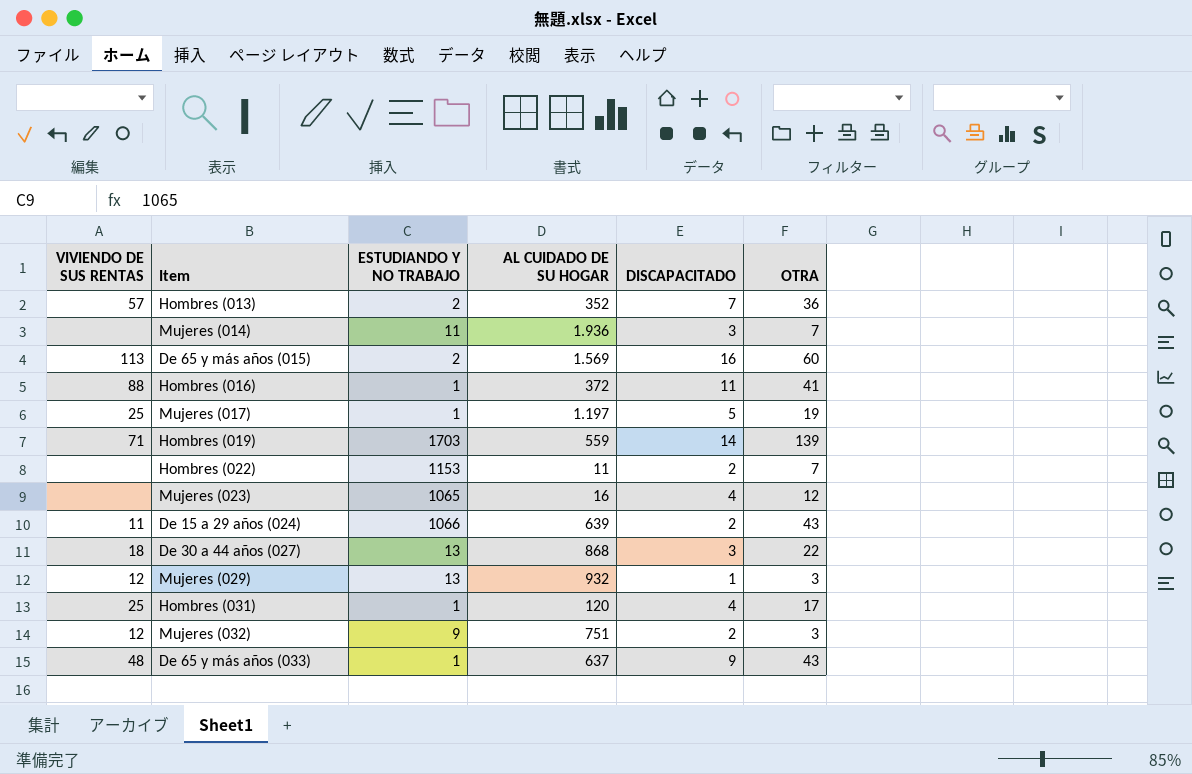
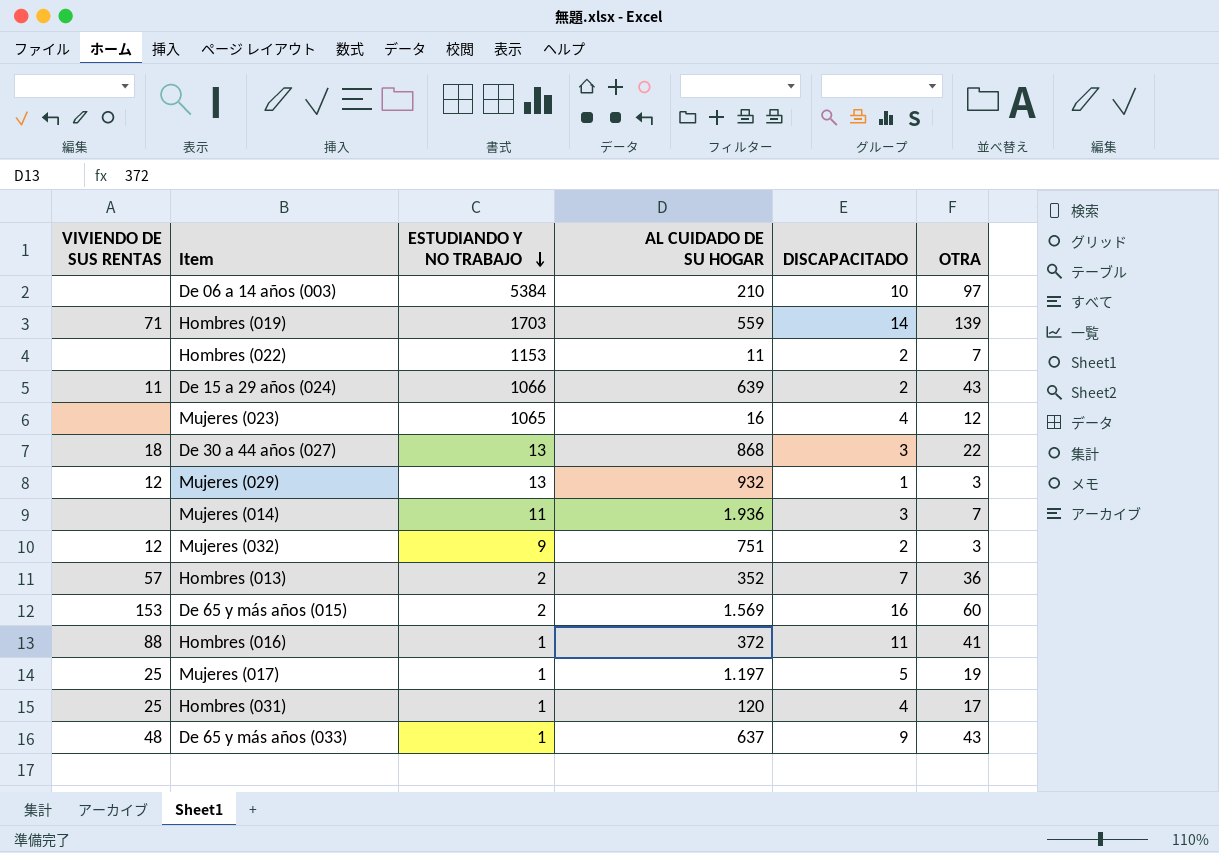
row order: none -> ESTUDIANDO Y NO TRABAJO descending
row De 06 a 14 años (003): none -> none | 5384 | 210 | 10 | 97
De 65 y más años (015) | VIVIENDO DE SUS RENTAS: 113 -> 153

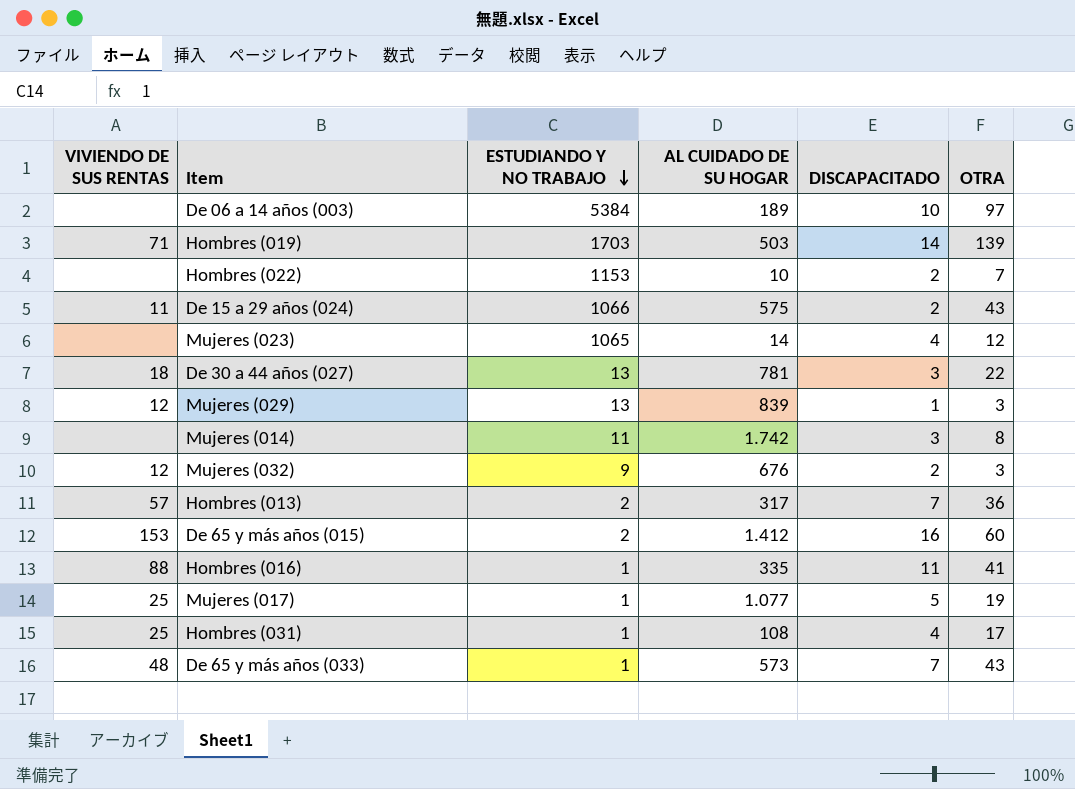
De 06 a 14 años (003) | AL CUIDADO DE SU HOGAR: 210 -> 189
Hombres (019) | AL CUIDADO DE SU HOGAR: 559 -> 503
Hombres (022) | AL CUIDADO DE SU HOGAR: 11 -> 10
De 15 a 29 años (024) | AL CUIDADO DE SU HOGAR: 639 -> 575
Mujeres (023) | AL CUIDADO DE SU HOGAR: 16 -> 14
De 30 a 44 años (027) | AL CUIDADO DE SU HOGAR: 868 -> 781
Mujeres (029) | AL CUIDADO DE SU HOGAR: 932 -> 839
Mujeres (014) | AL CUIDADO DE SU HOGAR: 1.936 -> 1.742
Mujeres (014) | OTRA: 7 -> 8
Mujeres (032) | AL CUIDADO DE SU HOGAR: 751 -> 676
Hombres (013) | AL CUIDADO DE SU HOGAR: 352 -> 317
De 65 y más años (015) | AL CUIDADO DE SU HOGAR: 1.569 -> 1.412
Hombres (016) | AL CUIDADO DE SU HOGAR: 372 -> 335
Mujeres (017) | AL CUIDADO DE SU HOGAR: 1.197 -> 1.077
Hombres (031) | AL CUIDADO DE SU HOGAR: 120 -> 108
De 65 y más años (033) | AL CUIDADO DE SU HOGAR: 637 -> 573
De 65 y más años (033) | DISCAPACITADO: 9 -> 7

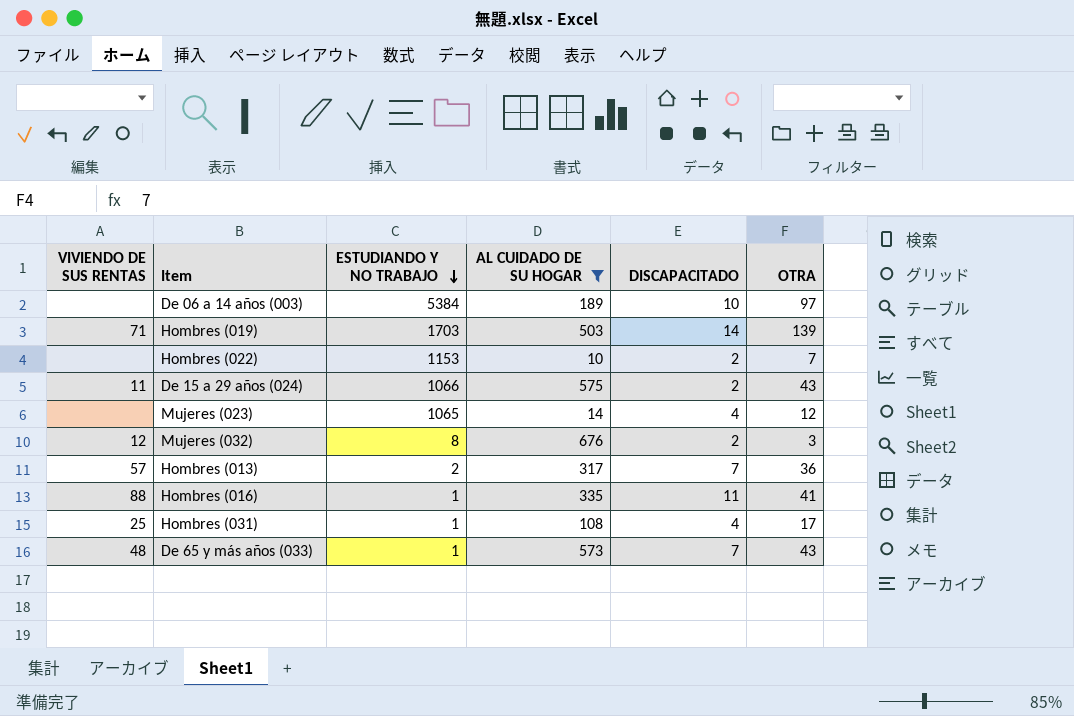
filter: none -> AL CUIDADO DE SU HOGAR <= 676
Mujeres (032) | ESTUDIANDO Y NO TRABAJO: 9 -> 8

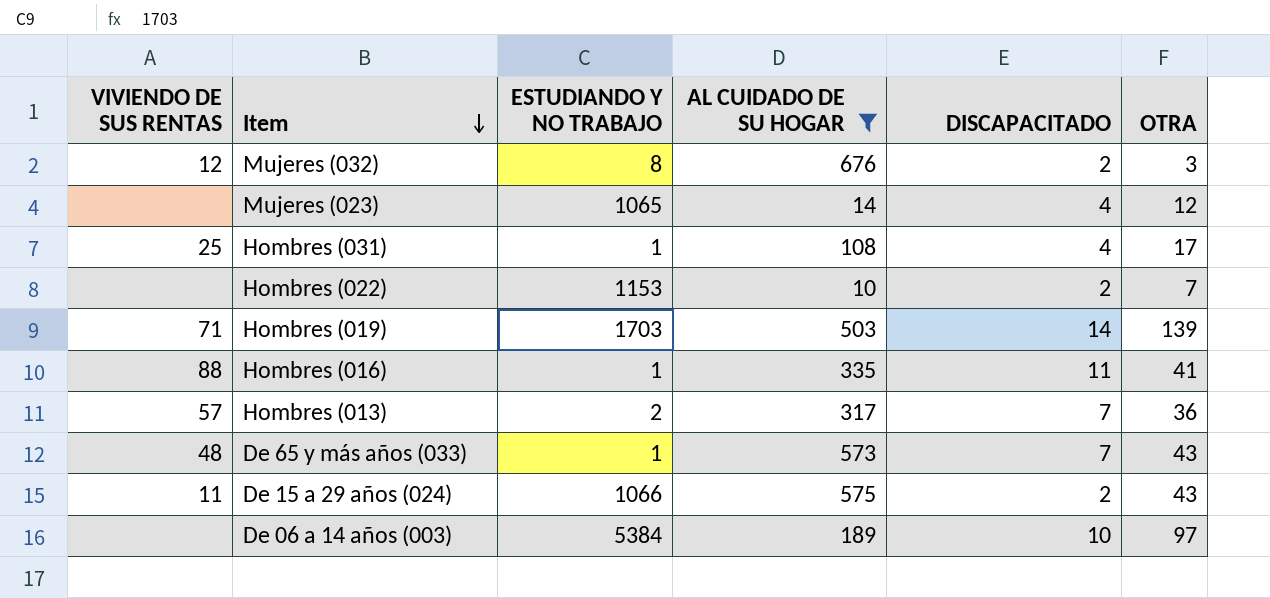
row order: ESTUDIANDO Y NO TRABAJO descending -> Item descending

